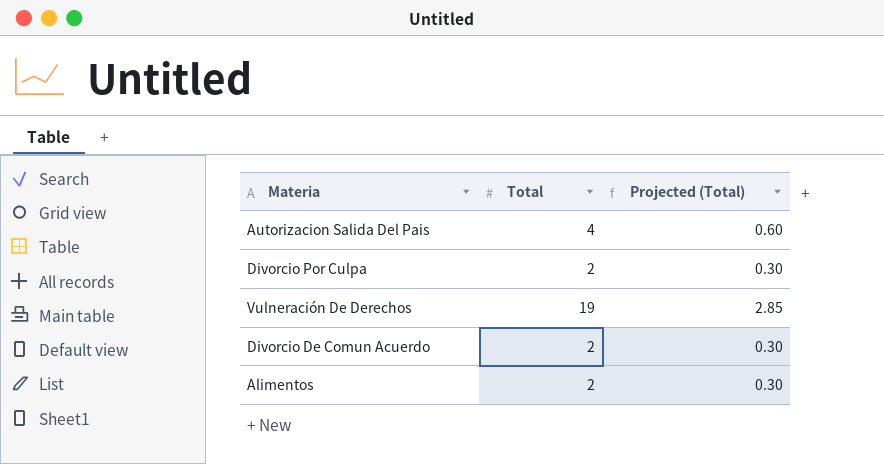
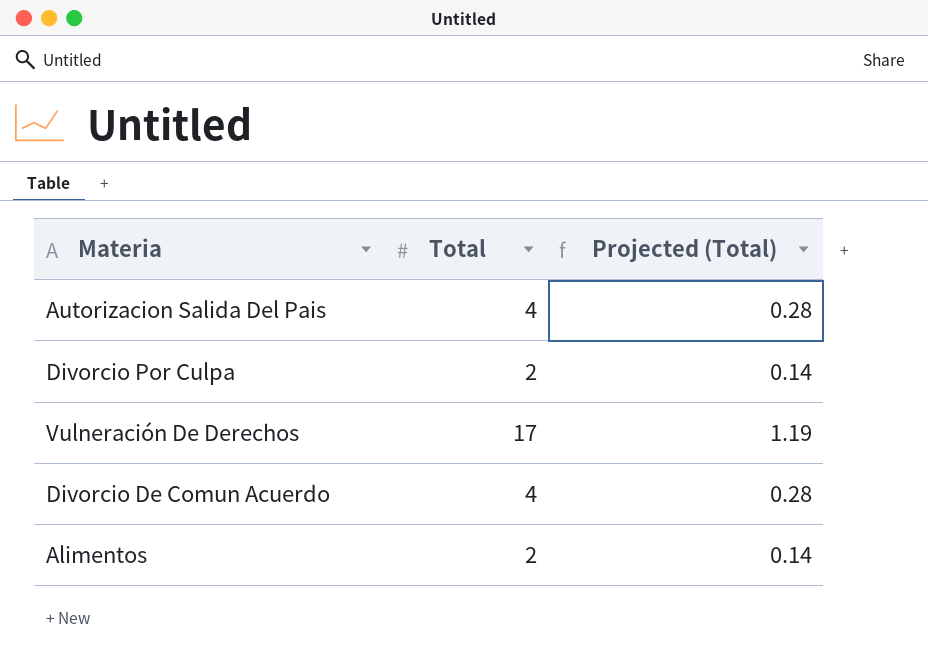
column Projected (Total) | formula: [Total] * 0.15 -> [Total] * 0.07
Vulneración De Derechos | Total: 19 -> 17
Divorcio De Comun Acuerdo | Total: 2 -> 4

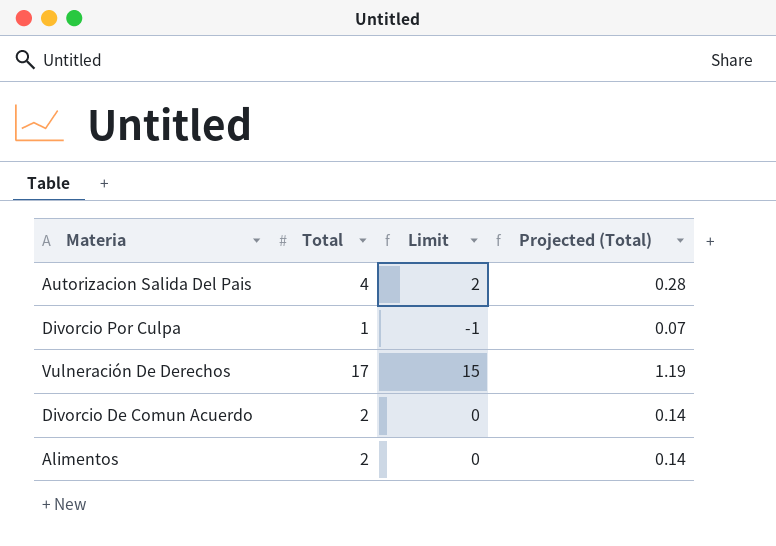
column Limit | formula: none -> [Total] - 2
Divorcio Por Culpa | Total: 2 -> 1
Divorcio Por Culpa | Projected (Total): 0.14 -> 0.07
Divorcio De Comun Acuerdo | Total: 4 -> 2
Divorcio De Comun Acuerdo | Projected (Total): 0.28 -> 0.14

